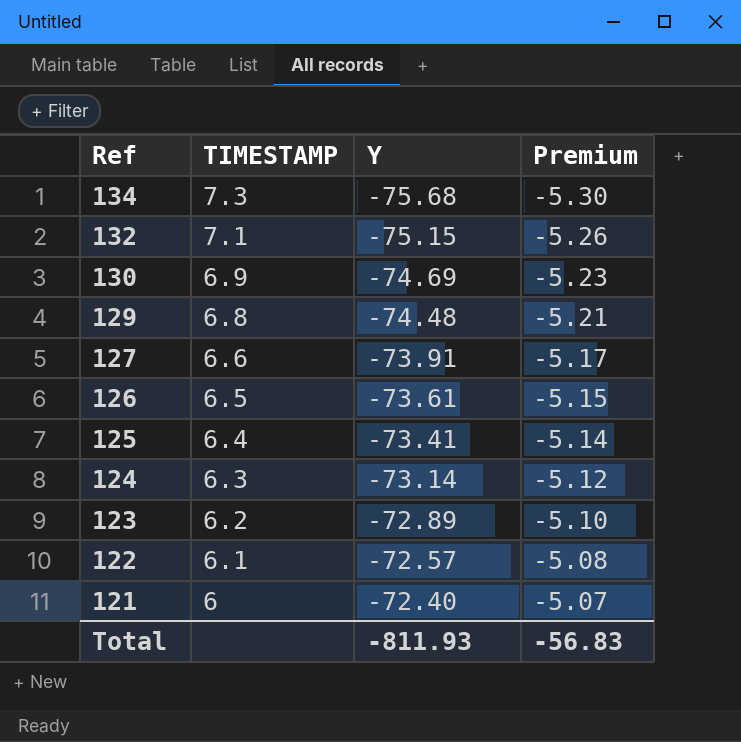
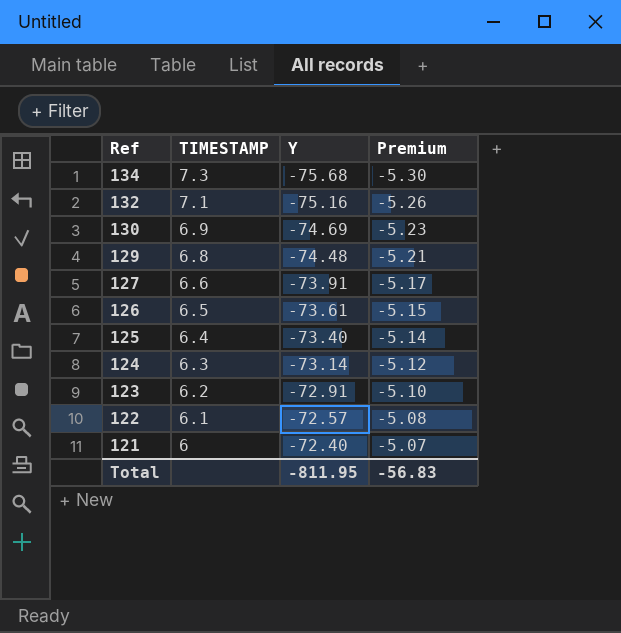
132 | Y: -75.15 -> -75.16
125 | Y: -73.41 -> -73.40
123 | Y: -72.89 -> -72.91
Total | Y: -811.93 -> -811.95

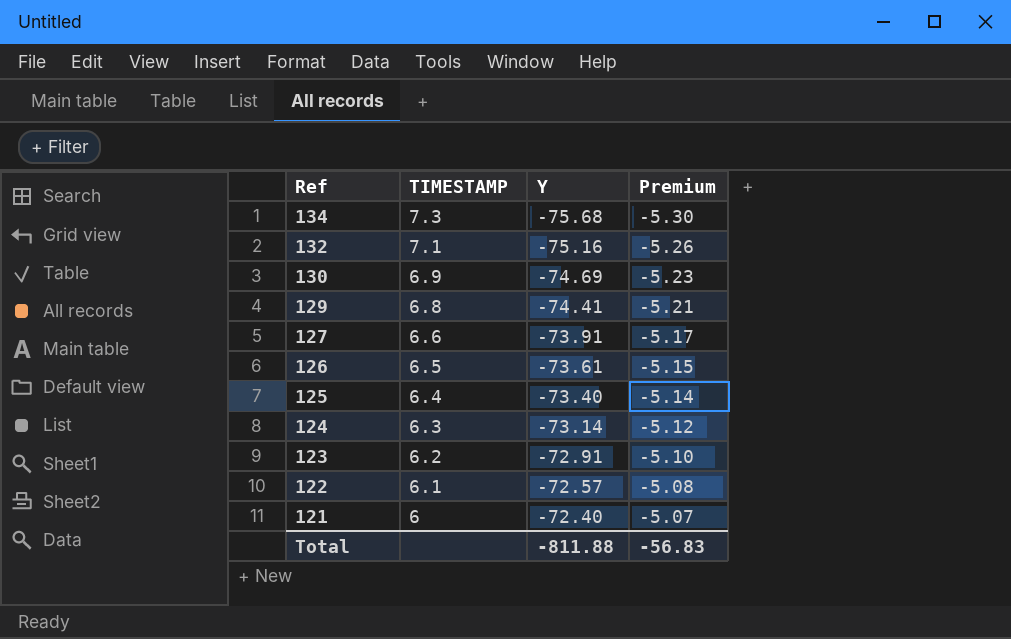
129 | Y: -74.48 -> -74.41
Total | Y: -811.95 -> -811.88

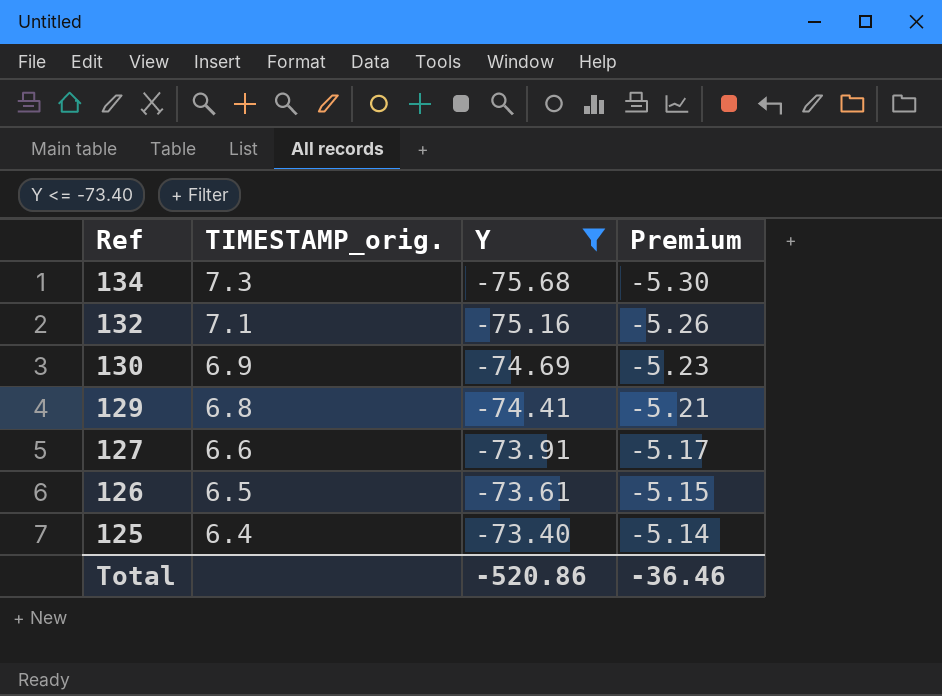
filter: none -> Y <= -73.40
column name: TIMESTAMP -> TIMESTAMP_orig.
Total | Y: -811.88 -> -520.86
Total | Premium: -56.83 -> -36.46

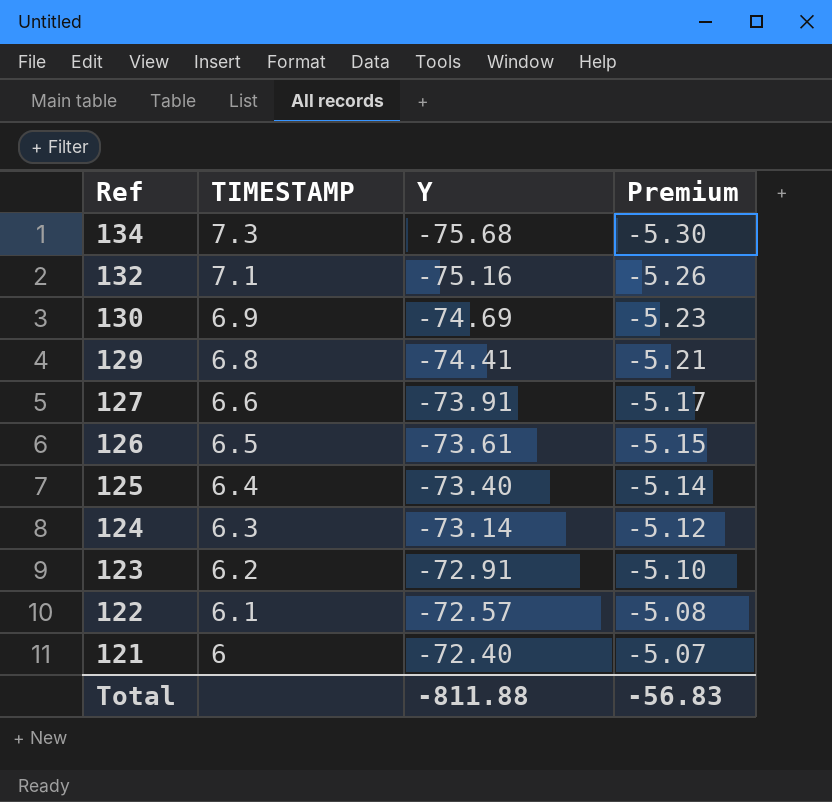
filter: Y <= -73.40 -> none
column name: TIMESTAMP_orig. -> TIMESTAMP
Total | Y: -520.86 -> -811.88
Total | Premium: -36.46 -> -56.83

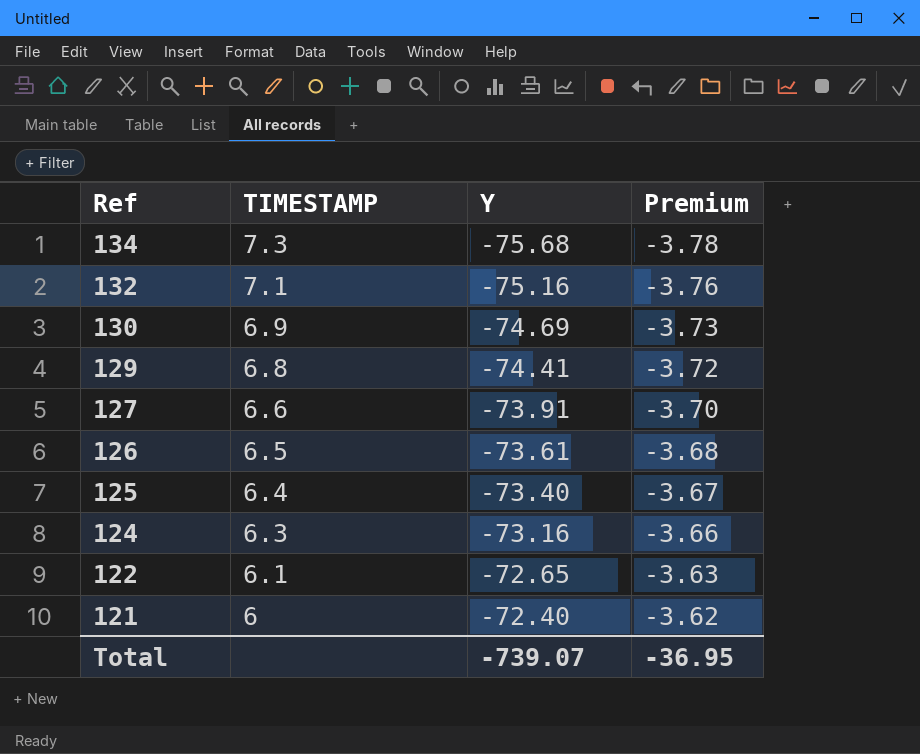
column Premium | formula: [Y] * 0.07 -> [Y] * 0.05
row 123: 6.2 | -72.91 | -5.10 -> none
124 | Y: -73.14 -> -73.16
122 | Y: -72.57 -> -72.65
Total | Y: -811.88 -> -739.07
Total | Premium: -56.83 -> -36.95

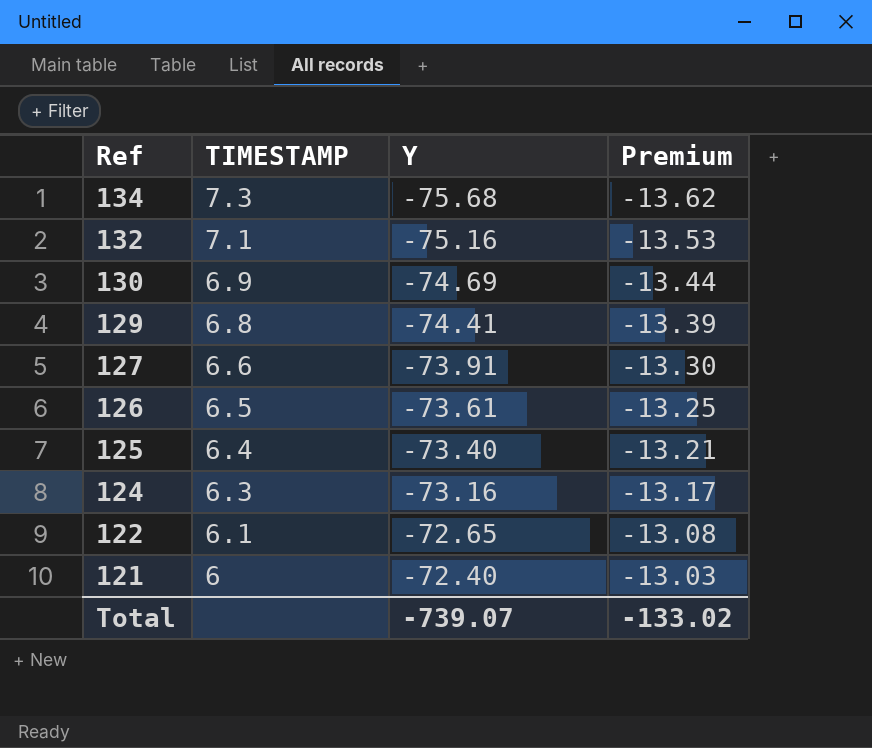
column Premium | formula: [Y] * 0.05 -> [Y] * 0.18
Total | Premium: -36.95 -> -133.02

